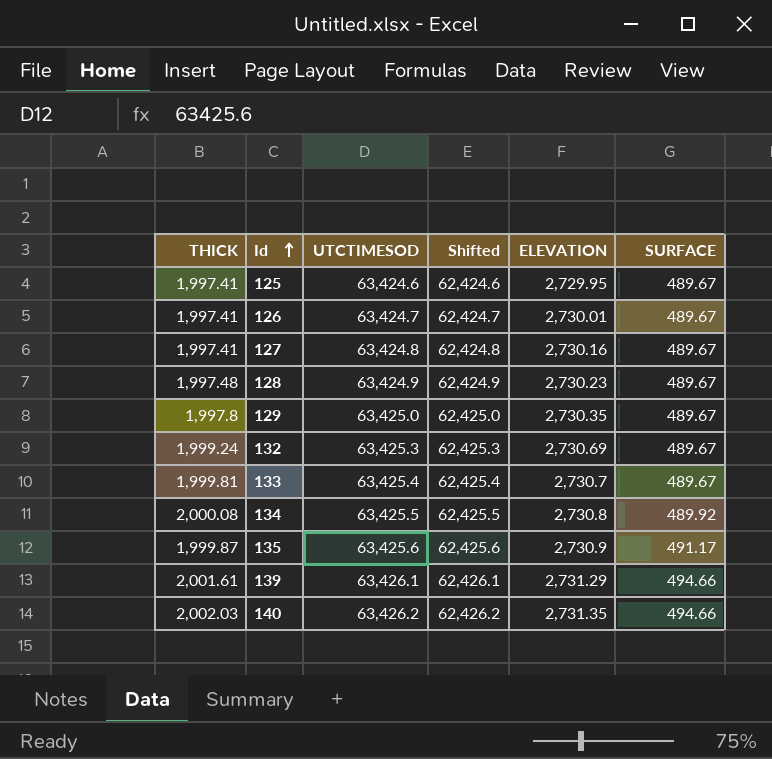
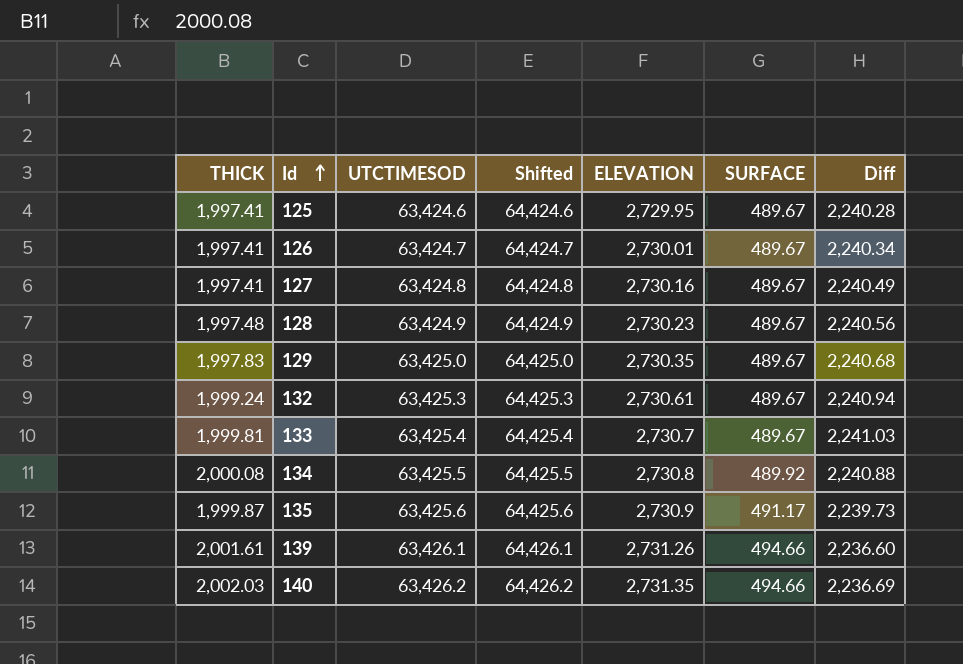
column Shifted | formula: [UTCTIMESOD] - 1000 -> [UTCTIMESOD] + 1000
column Diff | formula: none -> [ELEVATION] - [SURFACE]
129 | THICK: 1,997.8 -> 1,997.83
132 | ELEVATION: 2,730.69 -> 2,730.61
139 | ELEVATION: 2,731.29 -> 2,731.26

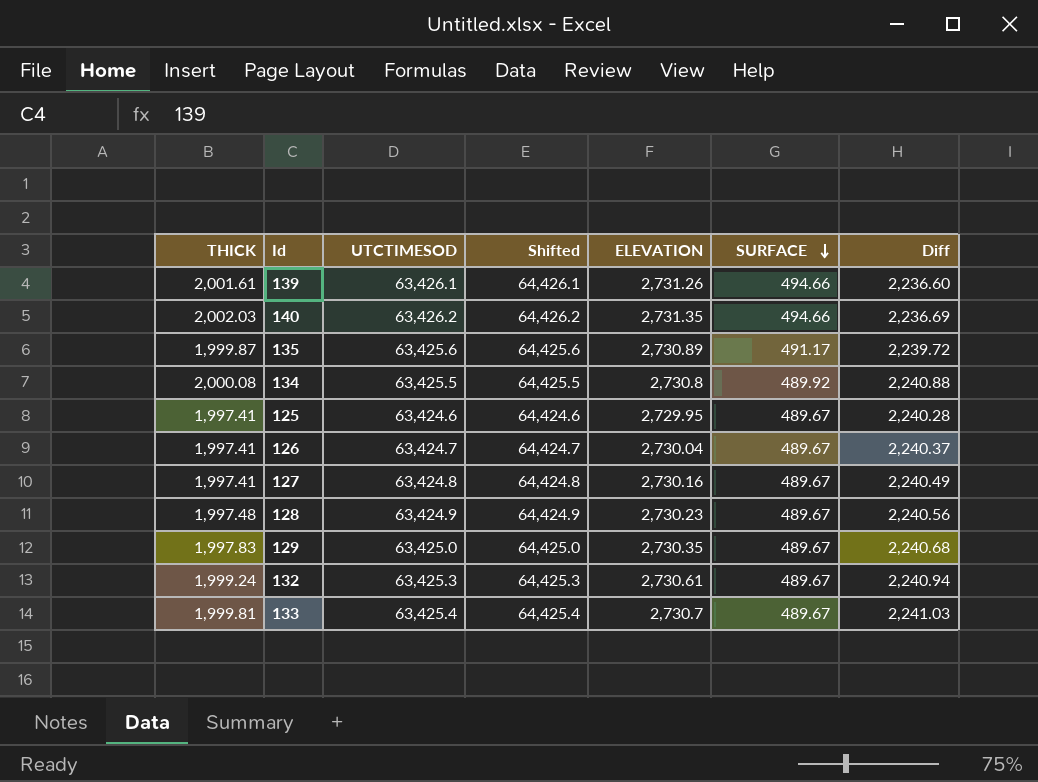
row order: Id ascending -> SURFACE descending
135 | ELEVATION: 2,730.9 -> 2,730.89
135 | Diff: 2,239.73 -> 2,239.72
126 | ELEVATION: 2,730.01 -> 2,730.04
126 | Diff: 2,240.34 -> 2,240.37

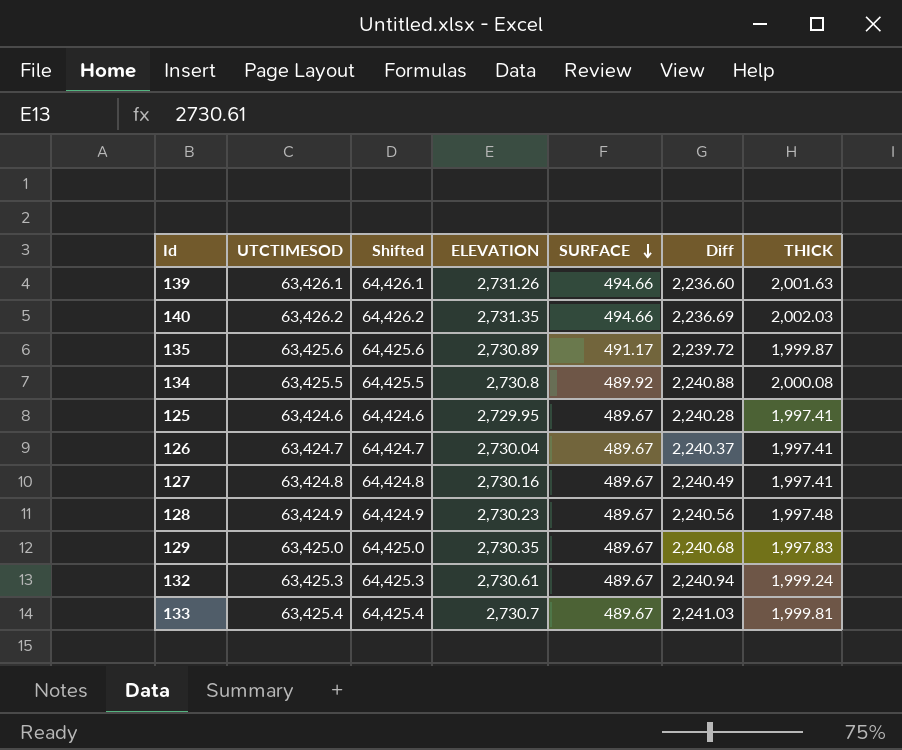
column THICK | position: 1 -> 7
139 | THICK: 2,001.61 -> 2,001.63

